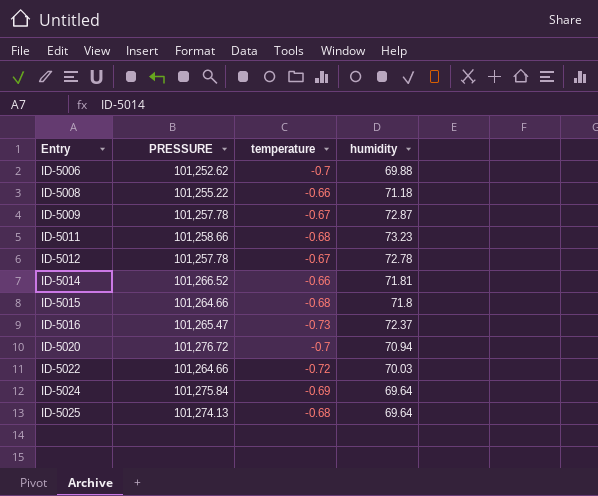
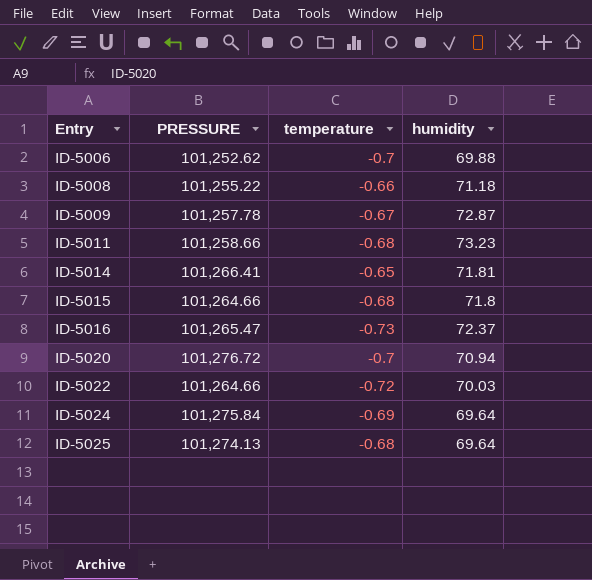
row ID-5012: 101,257.78 | -0.67 | 72.78 -> none
ID-5014 | PRESSURE: 101,266.52 -> 101,266.41
ID-5014 | temperature: -0.66 -> -0.65

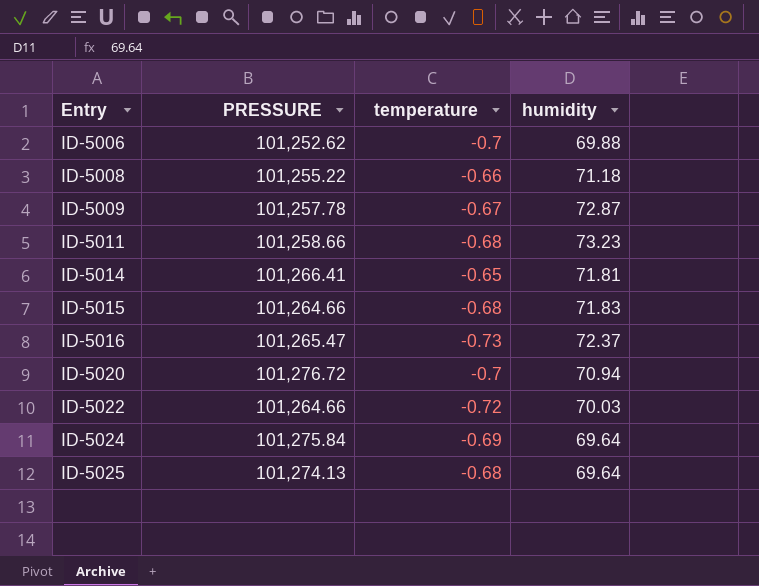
ID-5015 | humidity: 71.8 -> 71.83

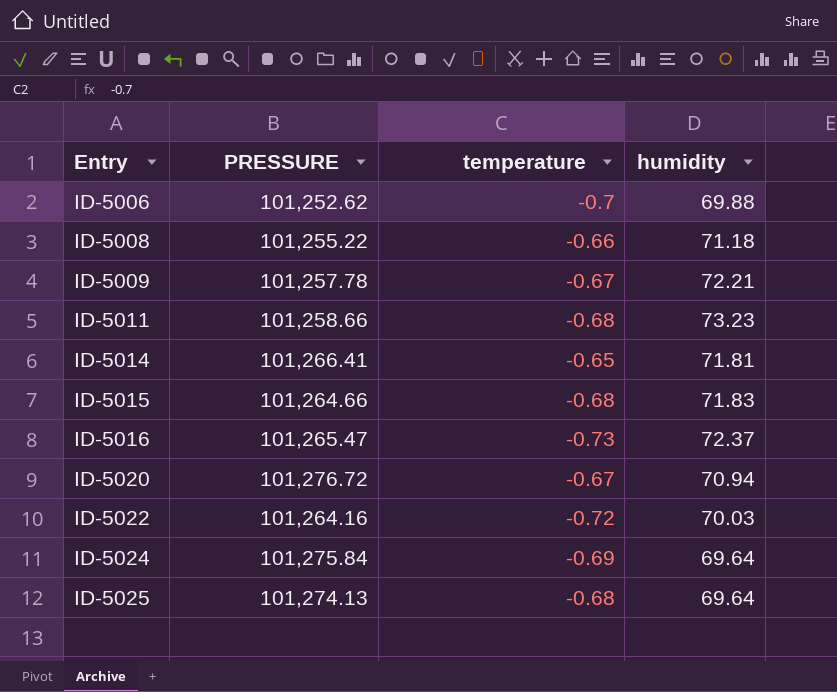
ID-5009 | humidity: 72.87 -> 72.21
ID-5020 | temperature: -0.7 -> -0.67
ID-5022 | PRESSURE: 101,264.66 -> 101,264.16

